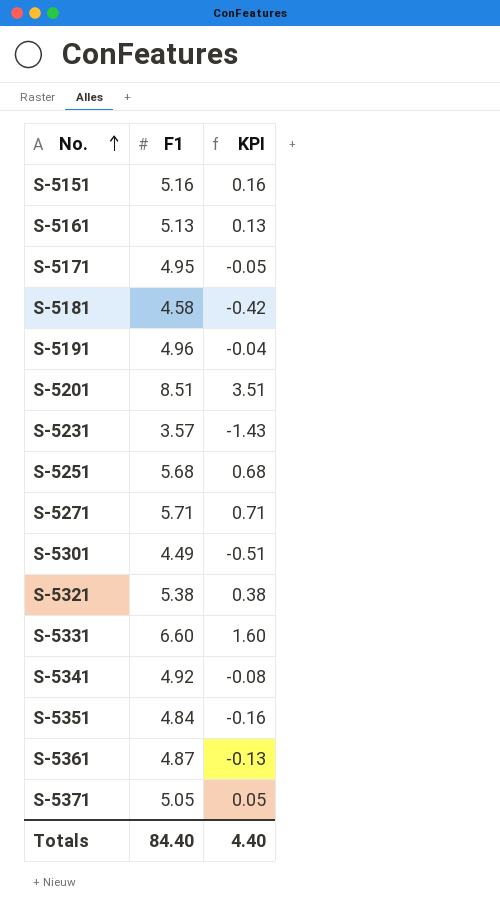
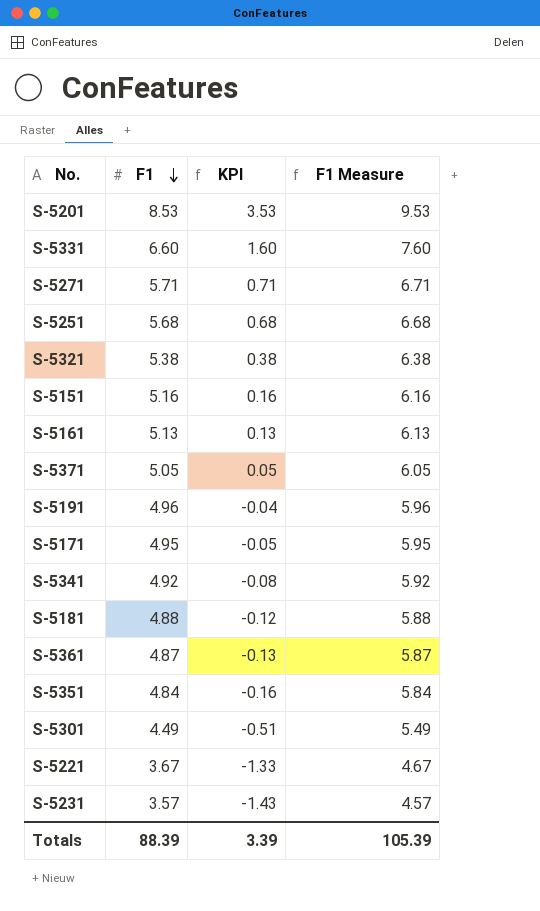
row order: No. ascending -> F1 descending
column F1 Measure | formula: none -> [F1] + 1
S-5201 | F1: 8.51 -> 8.53
S-5201 | KPI: 3.51 -> 3.53
S-5181 | F1: 4.58 -> 4.88
S-5181 | KPI: -0.42 -> -0.12
row S-5221: none -> 3.67 | -1.33 | 4.67
Totals | F1: 84.40 -> 88.39
Totals | KPI: 4.40 -> 3.39

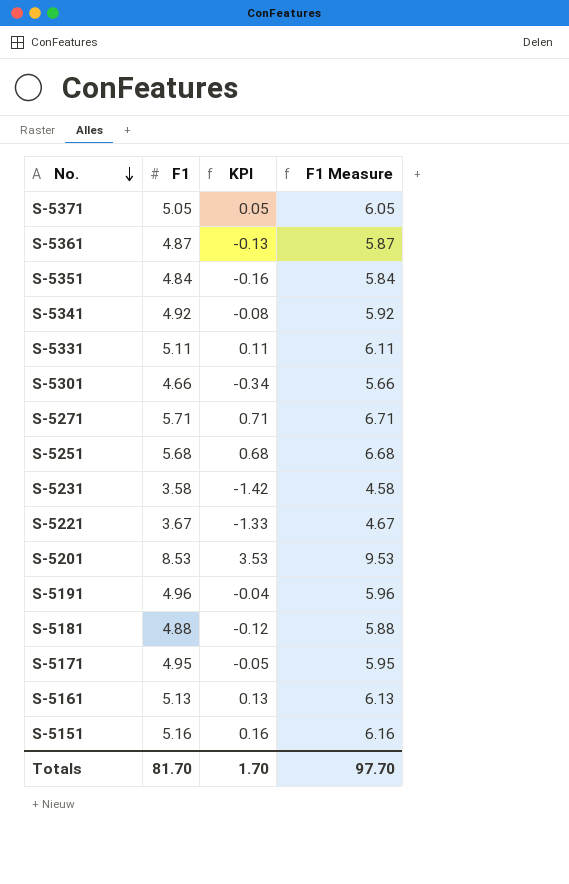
row order: F1 descending -> No. descending
row S-5321: 5.38 | 0.38 | 6.38 -> none
S-5331 | F1: 6.60 -> 5.11
S-5331 | KPI: 1.60 -> 0.11
S-5331 | F1 Measure: 7.60 -> 6.11
S-5301 | F1: 4.49 -> 4.66
S-5301 | KPI: -0.51 -> -0.34
S-5301 | F1 Measure: 5.49 -> 5.66
S-5231 | F1: 3.57 -> 3.58
S-5231 | KPI: -1.43 -> -1.42
S-5231 | F1 Measure: 4.57 -> 4.58
Totals | F1: 88.39 -> 81.70
Totals | KPI: 3.39 -> 1.70
Totals | F1 Measure: 105.39 -> 97.70

